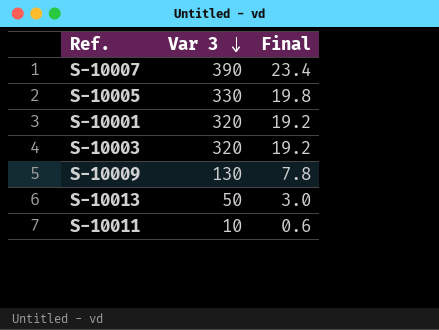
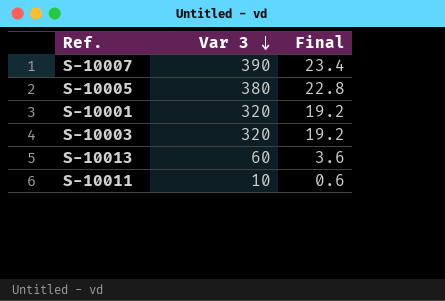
row S-10009: 130 | 7.8 -> none
S-10005 | Var 3: 330 -> 380
S-10005 | Final: 19.8 -> 22.8
S-10013 | Var 3: 50 -> 60
S-10013 | Final: 3.0 -> 3.6

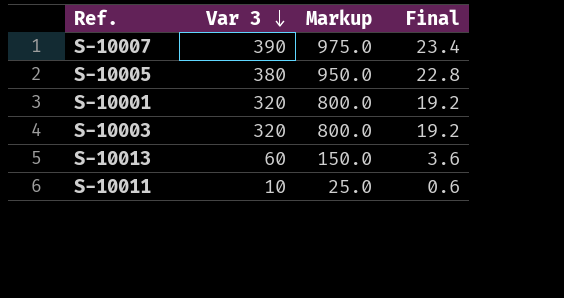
column Markup | formula: none -> [Var 3] * 2.5

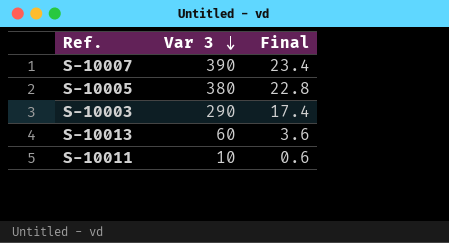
column Markup | formula: [Var 3] * 2.5 -> none
row S-10001: 320 | 800.0 | 19.2 -> none
S-10003 | Var 3: 320 -> 290
S-10003 | Final: 19.2 -> 17.4

